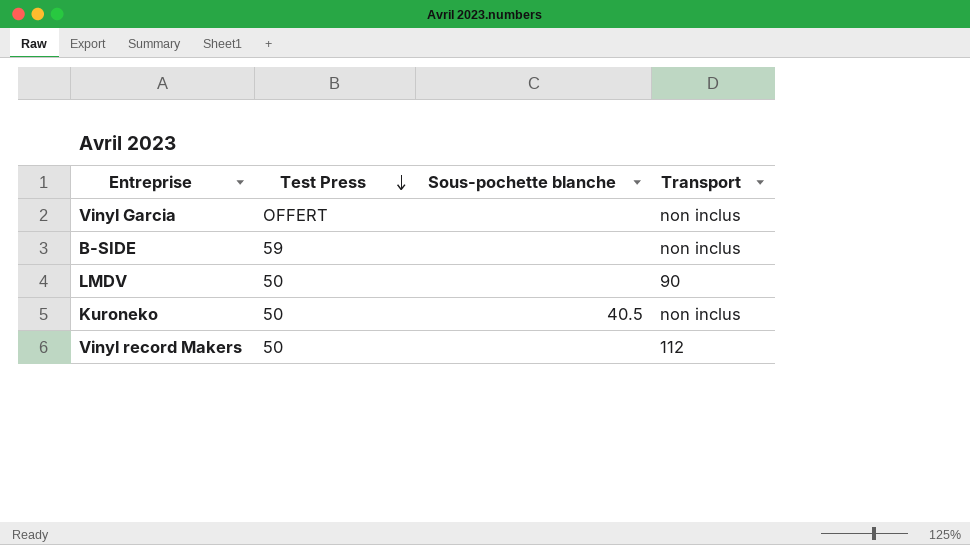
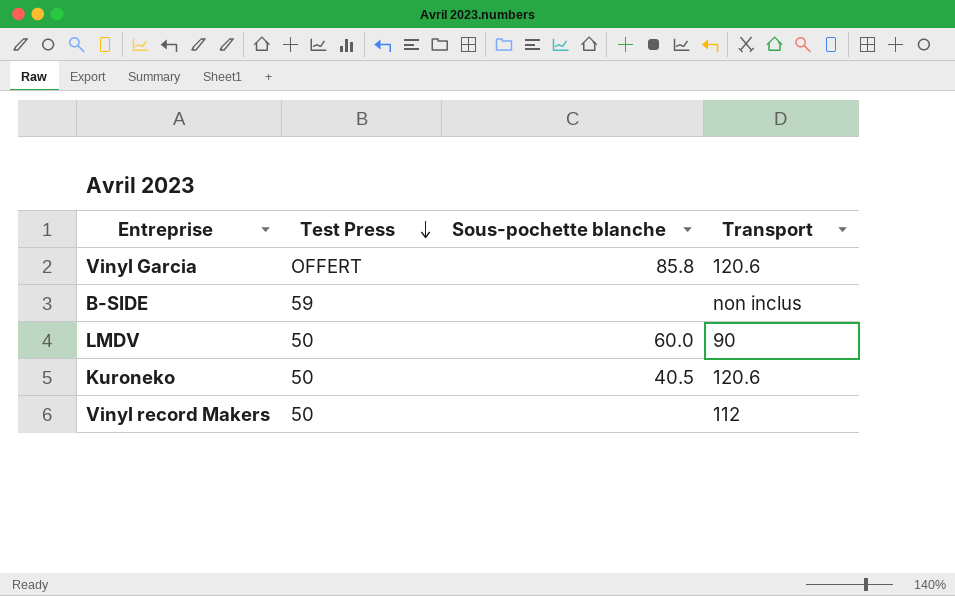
Vinyl Garcia | Sous-pochette blanche: none -> 85.8
Vinyl Garcia | Transport: non inclus -> 120.6
LMDV | Sous-pochette blanche: none -> 60.0
Kuroneko | Transport: non inclus -> 120.6

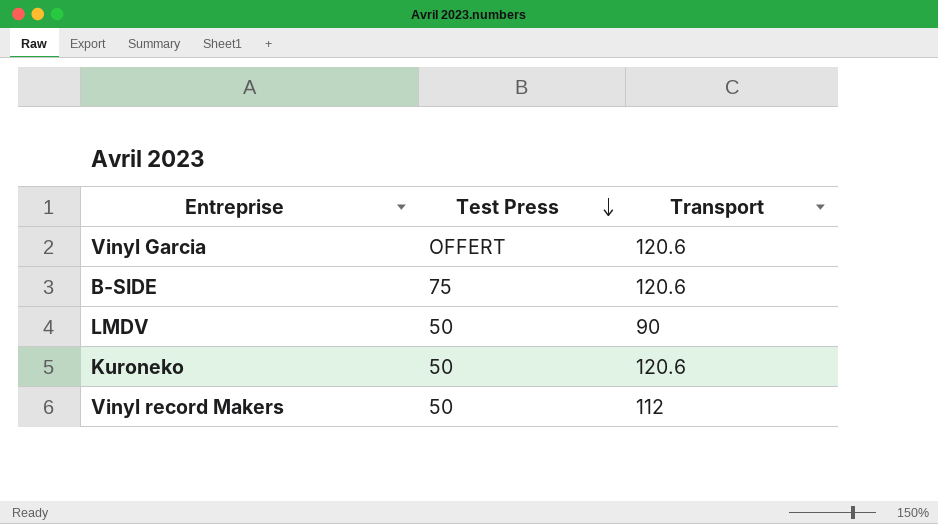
column Sous-pochette blanche | position: 3 -> none
B-SIDE | Test Press: 59 -> 75
B-SIDE | Transport: non inclus -> 120.6

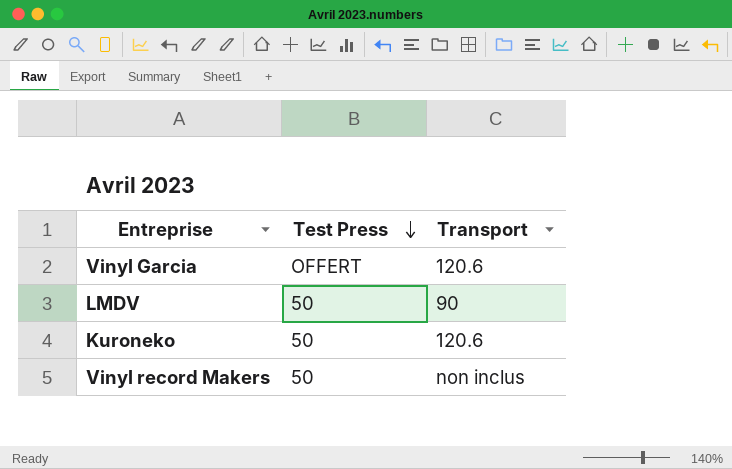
row B-SIDE: 75 | 120.6 -> none
Vinyl record Makers | Transport: 112 -> non inclus

